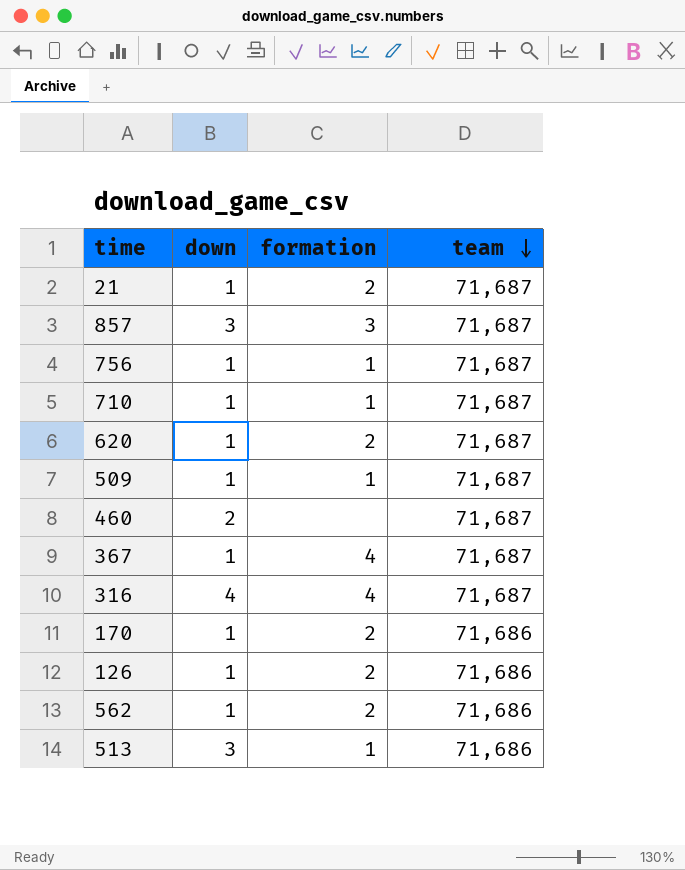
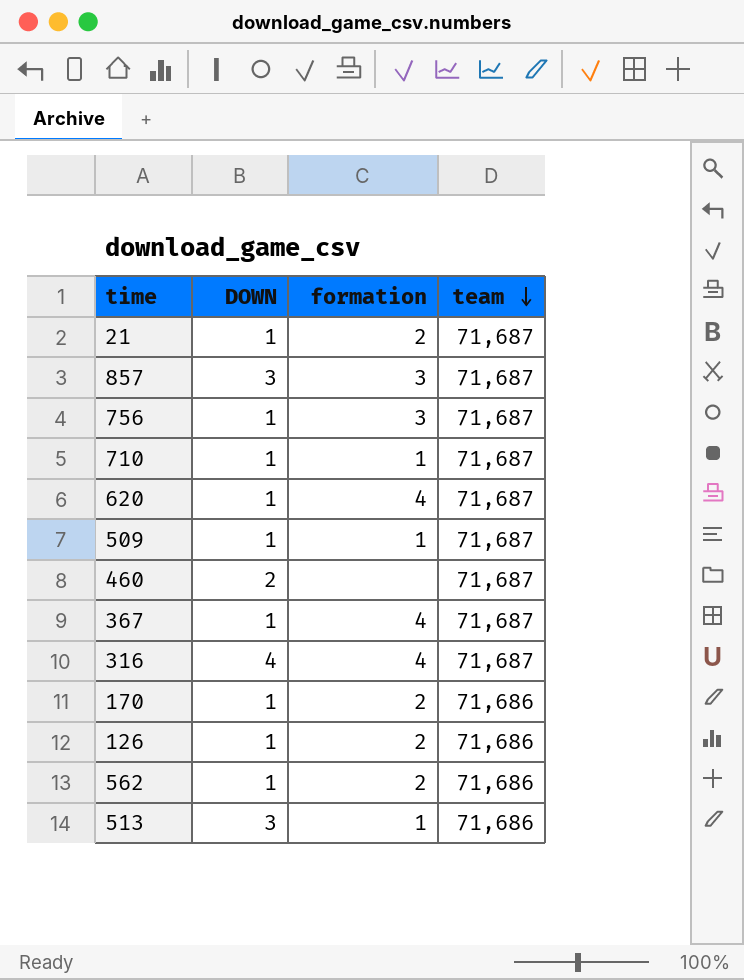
column name: down -> DOWN
756 | formation: 1 -> 3
620 | formation: 2 -> 4

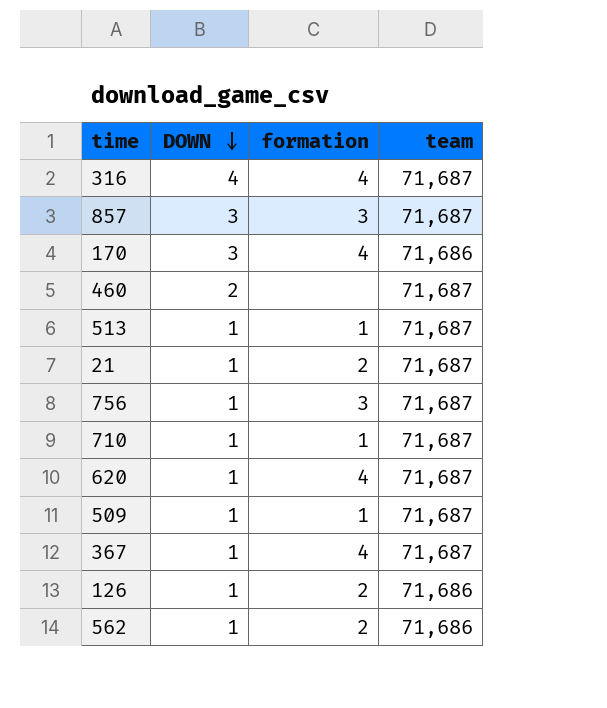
row order: team descending -> DOWN descending
170 | DOWN: 1 -> 3
170 | formation: 2 -> 4
513 | DOWN: 3 -> 1
513 | team: 71,686 -> 71,687

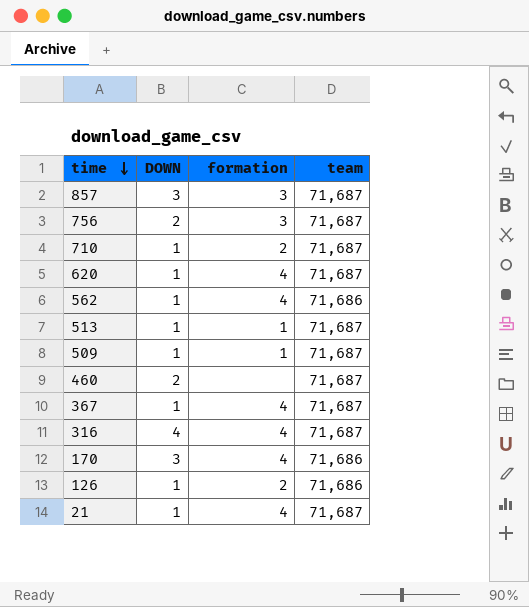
row order: DOWN descending -> time descending
756 | DOWN: 1 -> 2
710 | formation: 1 -> 2
562 | formation: 2 -> 4
21 | formation: 2 -> 4

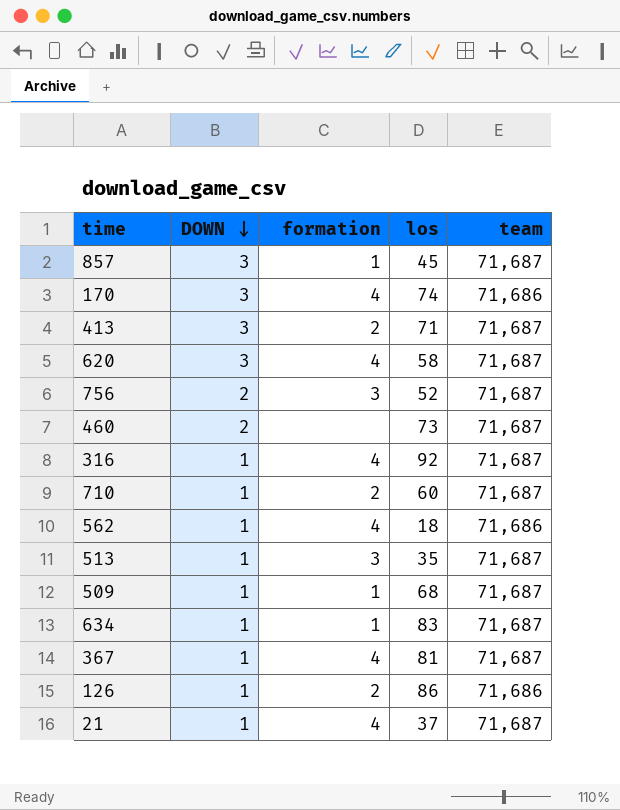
row order: time descending -> DOWN descending
column los | position: none -> 4
857 | formation: 3 -> 1
row 413: none -> 3 | 2 | 71 | 71,687
620 | DOWN: 1 -> 3
316 | DOWN: 4 -> 1
513 | formation: 1 -> 3
row 634: none -> 1 | 1 | 83 | 71,687

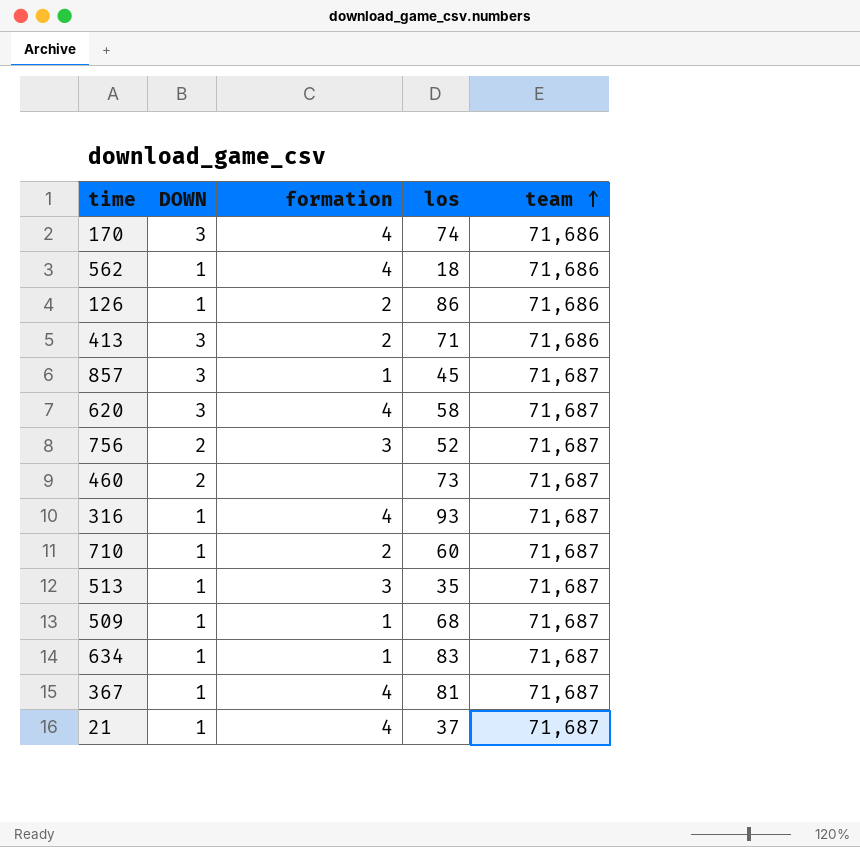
row order: DOWN descending -> team ascending
413 | team: 71,687 -> 71,686
316 | los: 92 -> 93

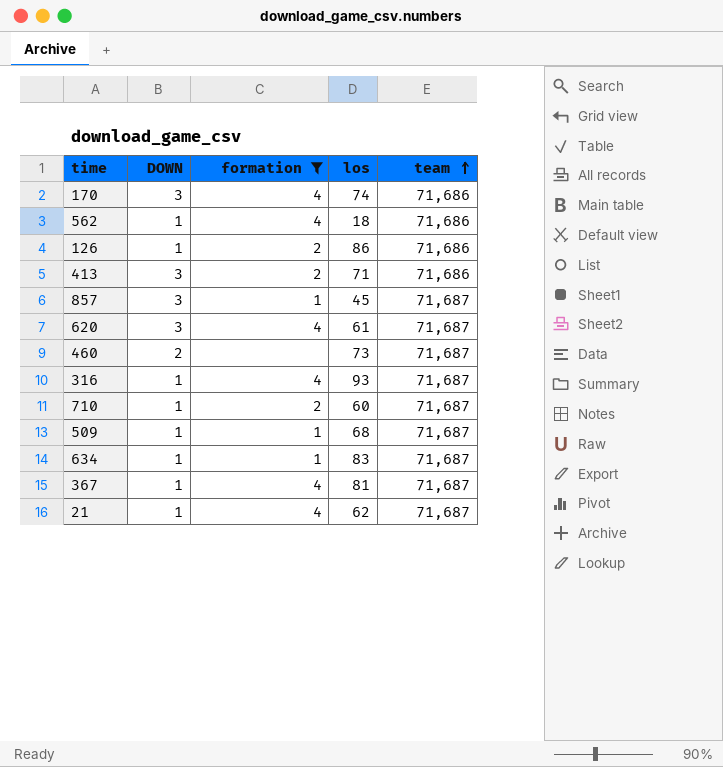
filter: none -> formation != 3
620 | los: 58 -> 61
21 | los: 37 -> 62

